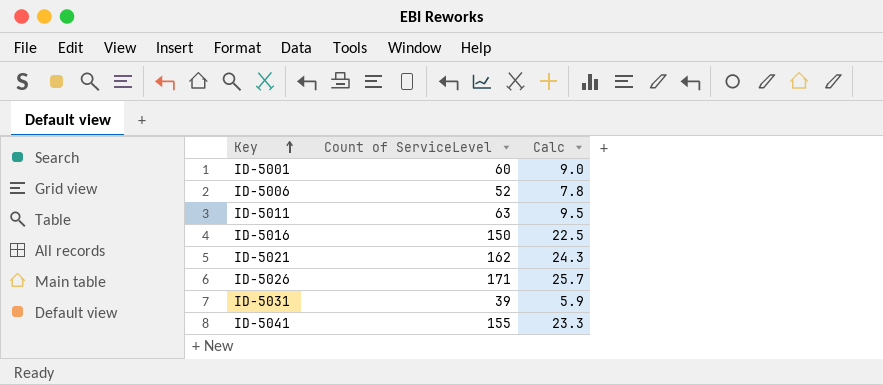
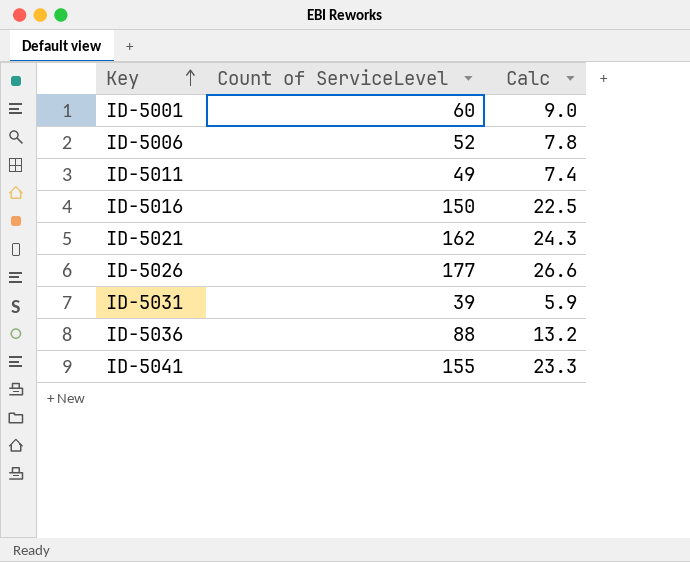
ID-5011 | Count of ServiceLevel: 63 -> 49
ID-5011 | Calc: 9.5 -> 7.4
ID-5026 | Count of ServiceLevel: 171 -> 177
ID-5026 | Calc: 25.7 -> 26.6
row ID-5036: none -> 88 | 13.2

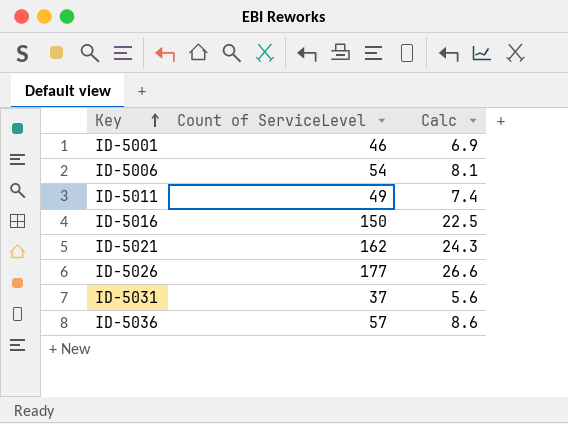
row ID-5041: 155 | 23.3 -> none
ID-5001 | Count of ServiceLevel: 60 -> 46
ID-5001 | Calc: 9.0 -> 6.9
ID-5006 | Count of ServiceLevel: 52 -> 54
ID-5006 | Calc: 7.8 -> 8.1
ID-5031 | Count of ServiceLevel: 39 -> 37
ID-5031 | Calc: 5.9 -> 5.6
ID-5036 | Count of ServiceLevel: 88 -> 57
ID-5036 | Calc: 13.2 -> 8.6

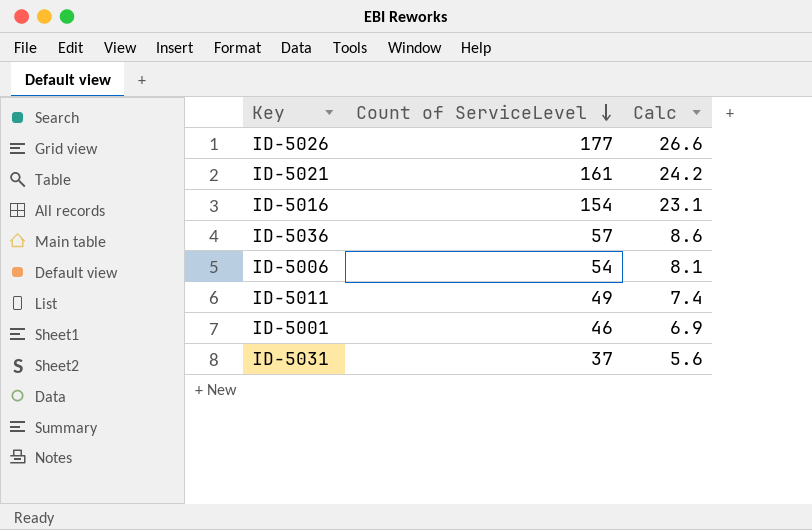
row order: Key ascending -> Count of ServiceLevel descending
ID-5021 | Count of ServiceLevel: 162 -> 161
ID-5021 | Calc: 24.3 -> 24.2
ID-5016 | Count of ServiceLevel: 150 -> 154
ID-5016 | Calc: 22.5 -> 23.1

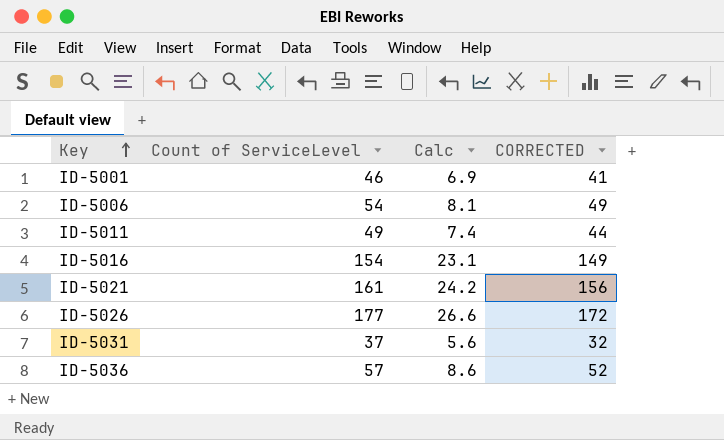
row order: Count of ServiceLevel descending -> Key ascending
column CORRECTED | formula: none -> [Count of ServiceLevel] - 5

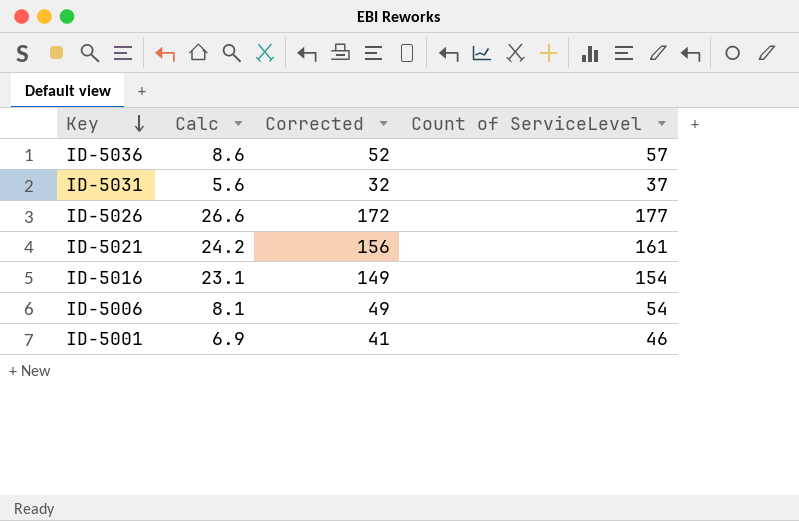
row order: Key ascending -> Key descending
column name: CORRECTED -> Corrected
column Count of ServiceLevel | position: 2 -> 4
row ID-5011: 49 | 7.4 | 44 -> none

